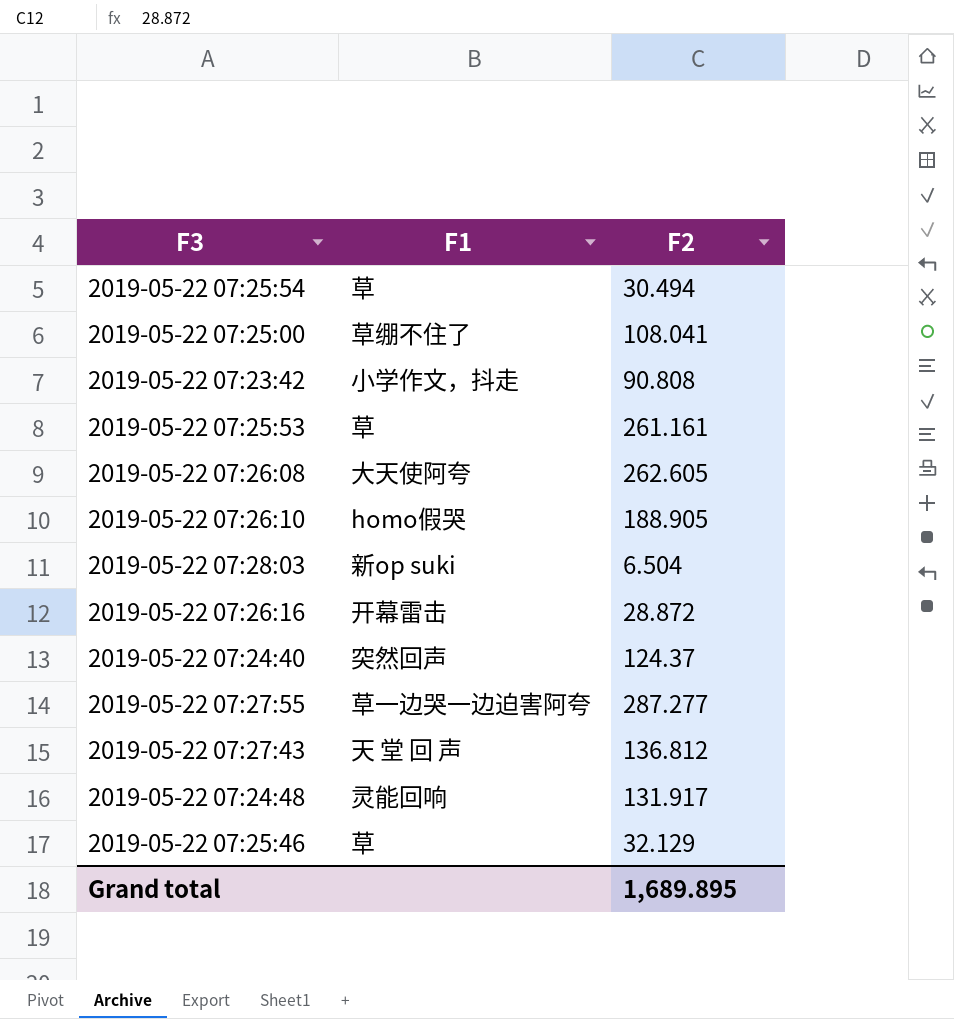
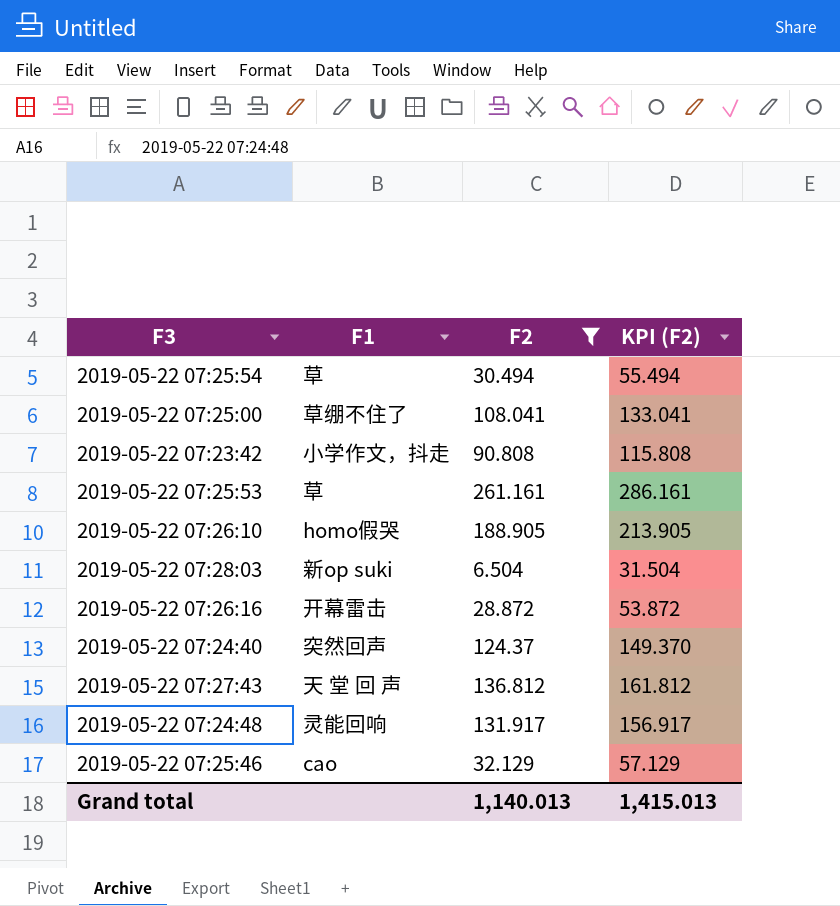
filter: none -> F2 <= 261.161
column KPI (F2) | formula: none -> [F2] + 25
2019-05-22 07:25:46 | F1: 草 -> cao
Grand total | F2: 1,689.895 -> 1,140.013

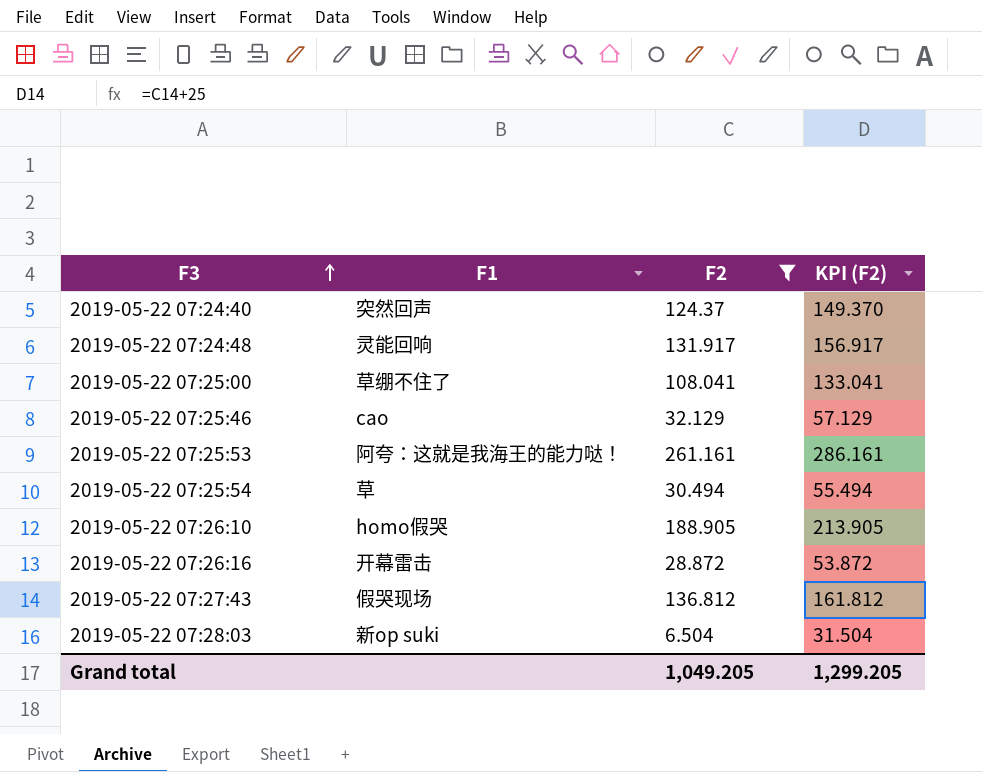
row order: none -> F3 ascending
row 2019-05-22 07:23:42: 小学作文，抖走 | 90.808 | 115.808 -> none
2019-05-22 07:25:53 | F1: 草 -> 阿夸：这就是我海王的能力哒！
2019-05-22 07:27:43 | F1: 天 堂 回 声 -> 假哭现场
Grand total | F2: 1,140.013 -> 1,049.205
Grand total | KPI (F2): 1,415.013 -> 1,299.205

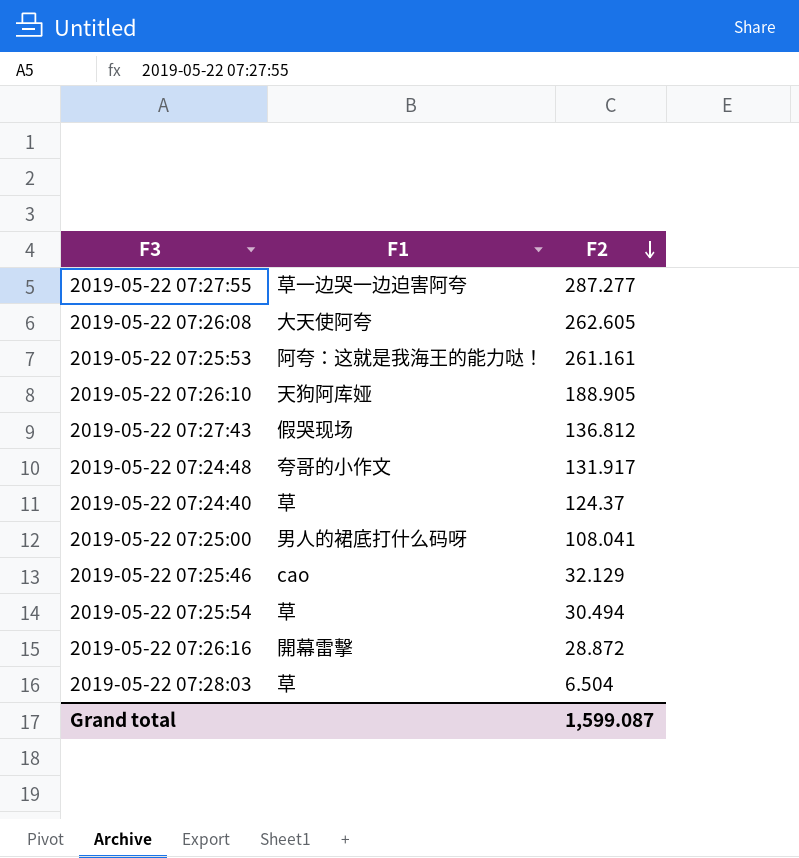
filter: F2 <= 261.161 -> none
row order: F3 ascending -> F2 descending
column KPI (F2) | formula: [F2] + 25 -> none
2019-05-22 07:26:10 | F1: homo假哭 -> 天狗阿库娅
2019-05-22 07:24:48 | F1: 灵能回响 -> 夸哥的小作文
2019-05-22 07:24:40 | F1: 突然回声 -> 草
2019-05-22 07:25:00 | F1: 草绷不住了 -> 男人的裙底打什么码呀
2019-05-22 07:26:16 | F1: 开幕雷击 -> 開幕雷擊
2019-05-22 07:28:03 | F1: 新op suki -> 草
Grand total | F2: 1,049.205 -> 1,599.087

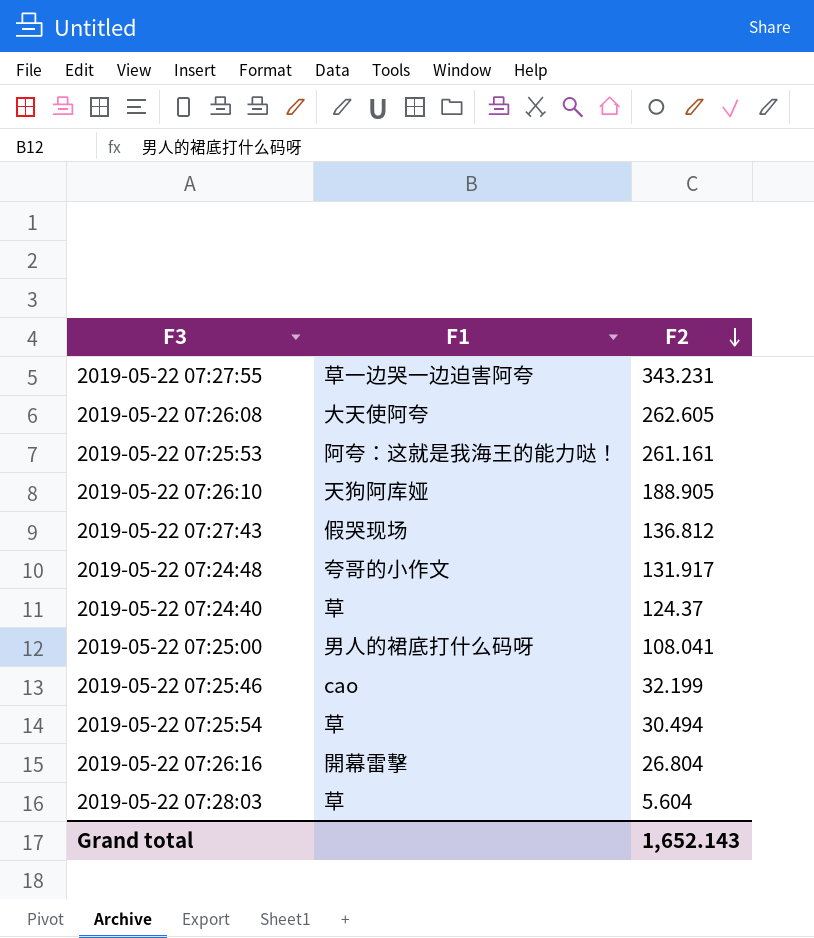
2019-05-22 07:27:55 | F2: 287.277 -> 343.231
2019-05-22 07:25:46 | F2: 32.129 -> 32.199
2019-05-22 07:26:16 | F2: 28.872 -> 26.804
2019-05-22 07:28:03 | F2: 6.504 -> 5.604
Grand total | F2: 1,599.087 -> 1,652.143

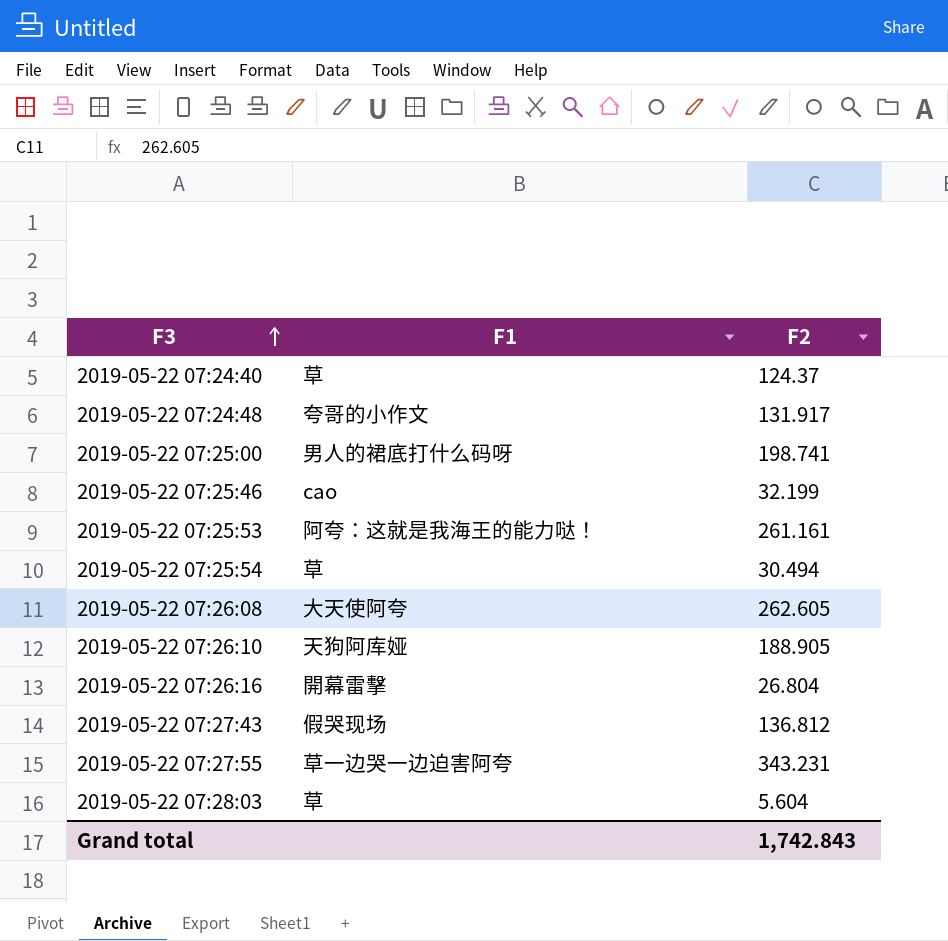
row order: F2 descending -> F3 ascending
2019-05-22 07:25:00 | F2: 108.041 -> 198.741
Grand total | F2: 1,652.143 -> 1,742.843

